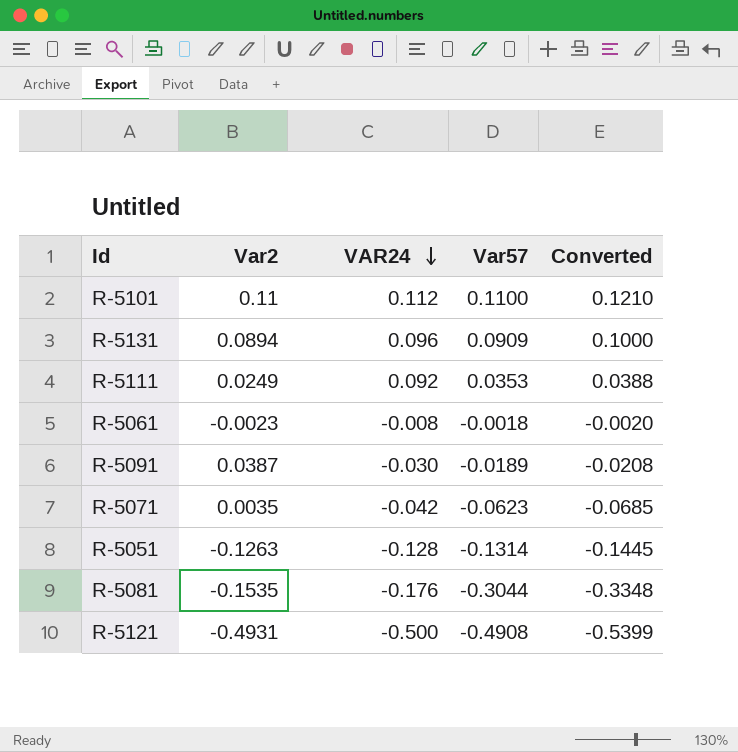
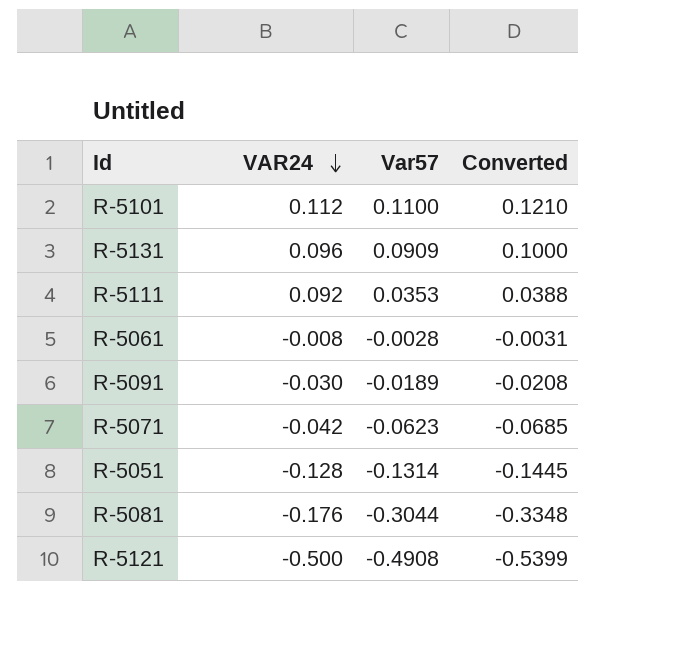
column Var2 | position: 2 -> none
R-5061 | Var57: -0.0018 -> -0.0028
R-5061 | Converted: -0.0020 -> -0.0031

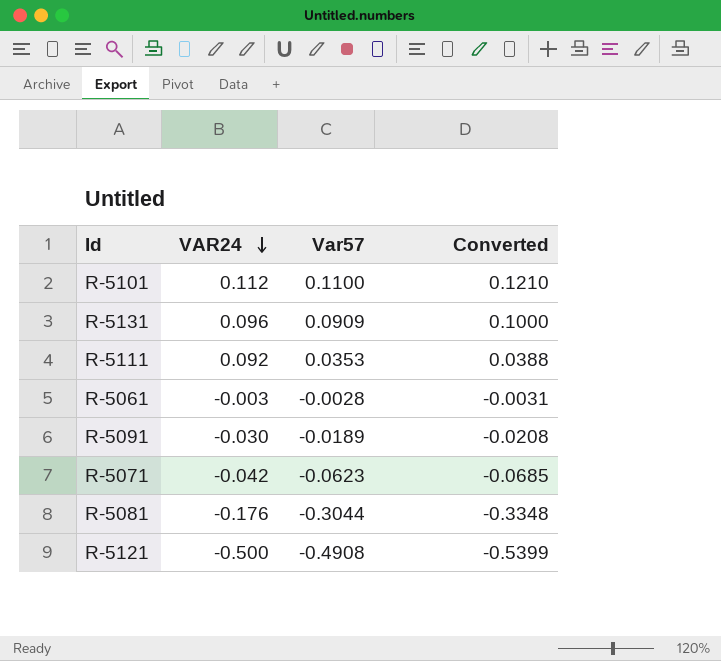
row R-5051: -0.128 | -0.1314 | -0.1445 -> none
R-5061 | VAR24: -0.008 -> -0.003

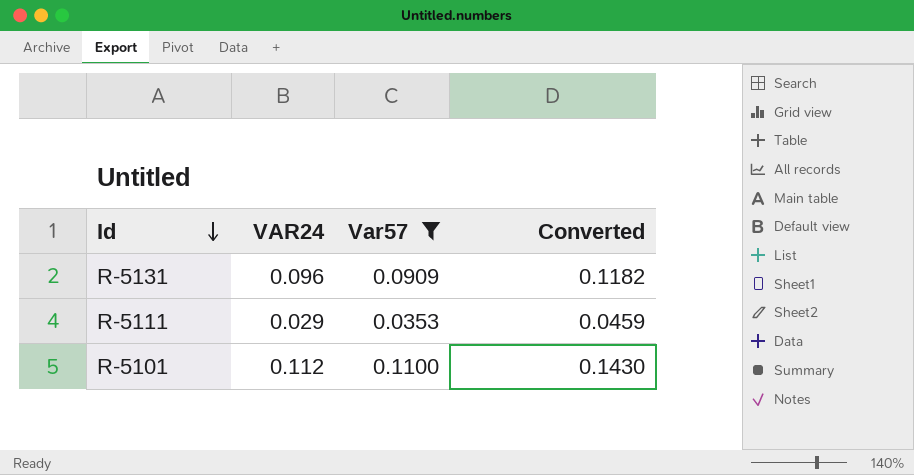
filter: none -> Var57 >= 0.0353
row order: VAR24 descending -> Id descending
column Converted | formula: [Var57] * 1.1 -> [Var57] * 1.3
R-5111 | VAR24: 0.092 -> 0.029

